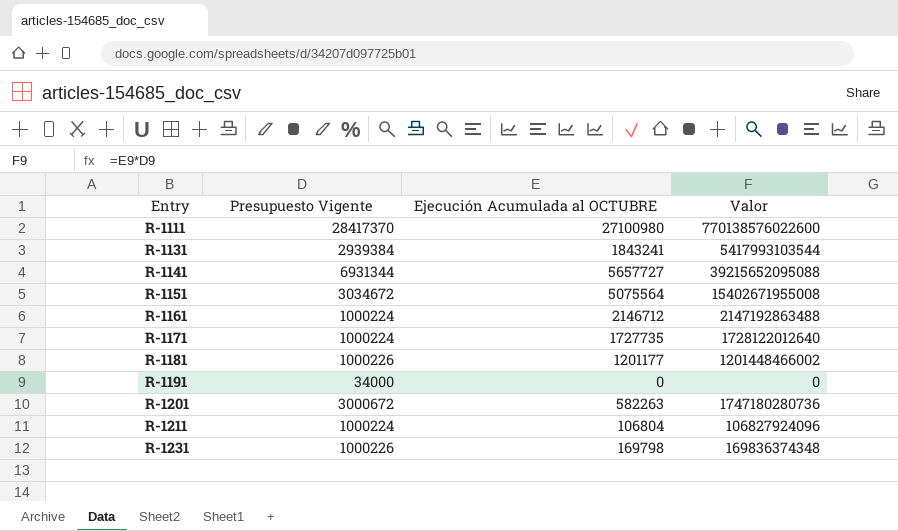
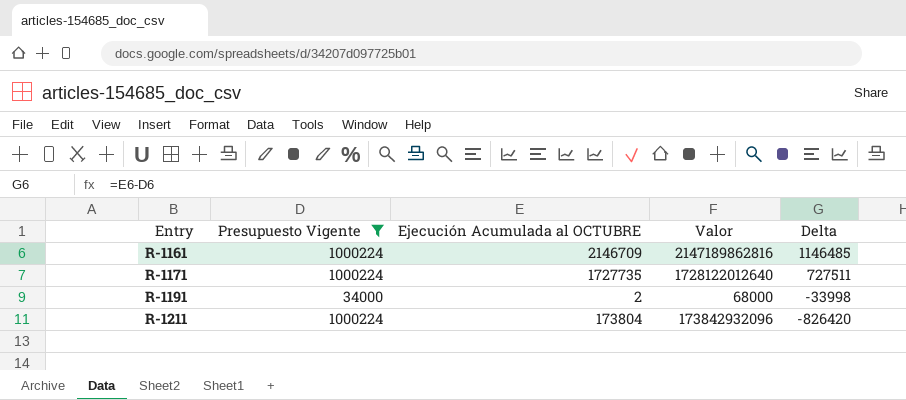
filter: none -> Presupuesto Vigente <= 1000224
column Delta | formula: none -> [Ejecución Acumulada al OCTUBRE] - [Presupuesto Vigente]
R-1161 | Ejecución Acumulada al OCTUBRE: 2146712 -> 2146709
R-1161 | Valor: 2147192863488 -> 2147189862816
R-1191 | Ejecución Acumulada al OCTUBRE: 0 -> 2
R-1191 | Valor: 0 -> 68000
R-1211 | Ejecución Acumulada al OCTUBRE: 106804 -> 173804
R-1211 | Valor: 106827924096 -> 173842932096

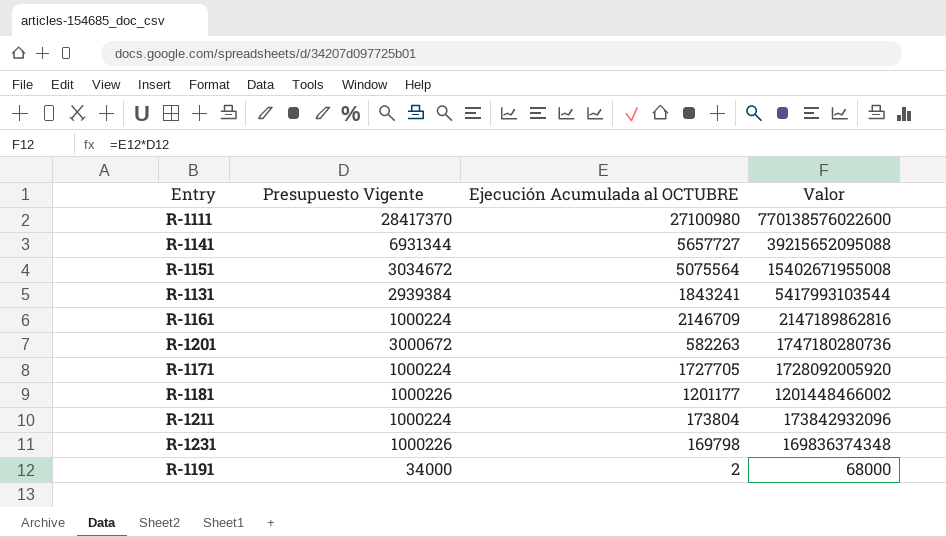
filter: Presupuesto Vigente <= 1000224 -> none
row order: Entry ascending -> Valor descending
column Delta | formula: [Ejecución Acumulada al OCTUBRE] - [Presupuesto Vigente] -> none
R-1171 | Ejecución Acumulada al OCTUBRE: 1727735 -> 1727705
R-1171 | Valor: 1728122012640 -> 1728092005920

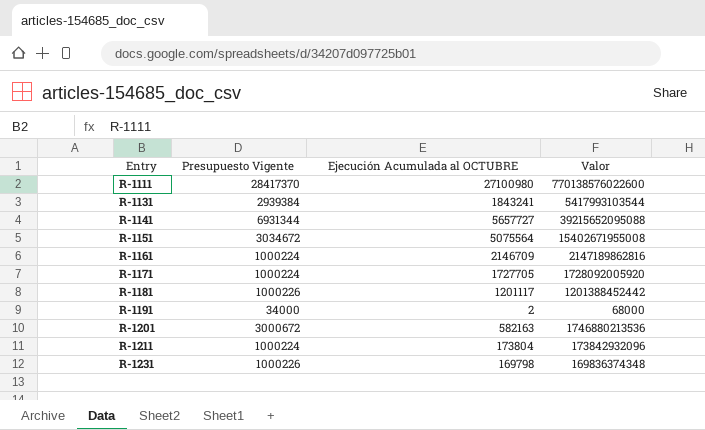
row order: Valor descending -> Entry ascending
R-1181 | Ejecución Acumulada al OCTUBRE: 1201177 -> 1201117
R-1181 | Valor: 1201448466002 -> 1201388452442
R-1201 | Ejecución Acumulada al OCTUBRE: 582263 -> 582163
R-1201 | Valor: 1747180280736 -> 1746880213536

